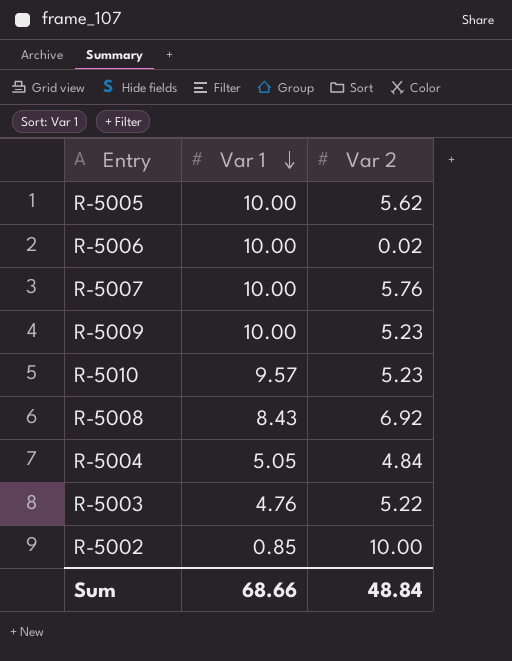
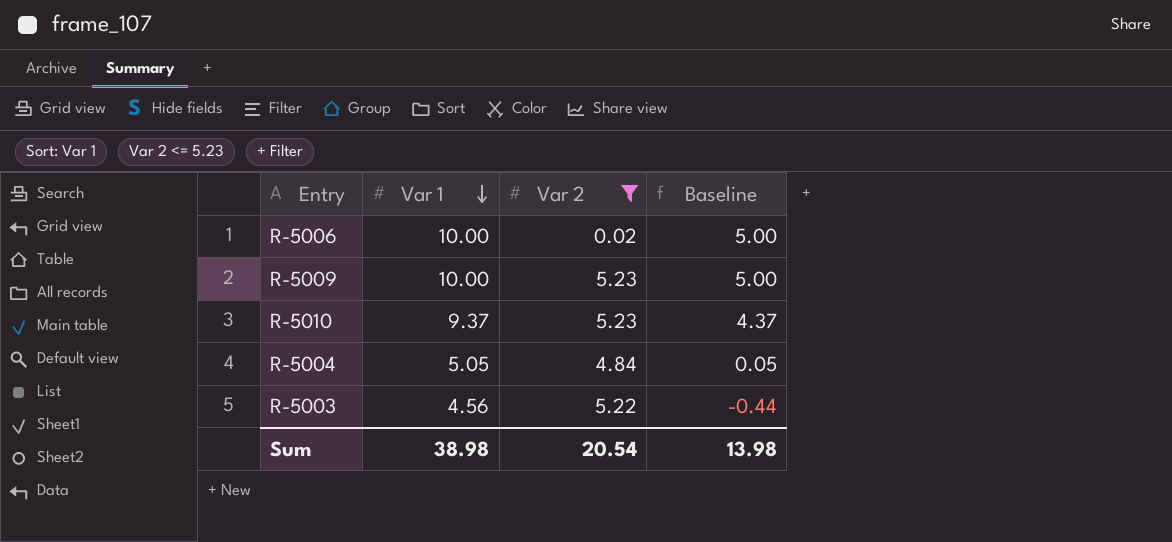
filter: none -> Var 2 <= 5.23
column Baseline | formula: none -> [Var 1] - 5
R-5010 | Var 1: 9.57 -> 9.37
R-5003 | Var 1: 4.76 -> 4.56
Sum | Var 1: 68.66 -> 38.98
Sum | Var 2: 48.84 -> 20.54

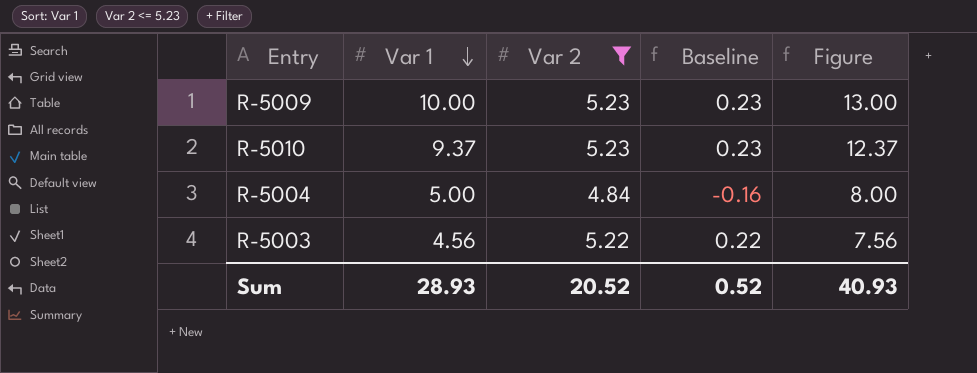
column Baseline | formula: [Var 1] - 5 -> [Var 2] - 5
column Figure | formula: none -> [Var 1] + 3
row R-5006: 10.00 | 0.02 | 5.00 -> none
R-5004 | Var 1: 5.05 -> 5.00
Sum | Var 1: 38.98 -> 28.93
Sum | Var 2: 20.54 -> 20.52
Sum | Baseline: 13.98 -> 0.52

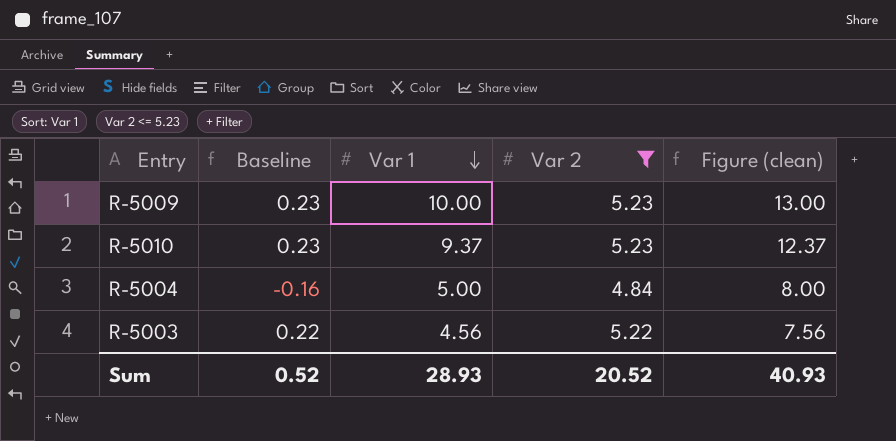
column Baseline | position: 4 -> 2
column name: Figure -> Figure (clean)

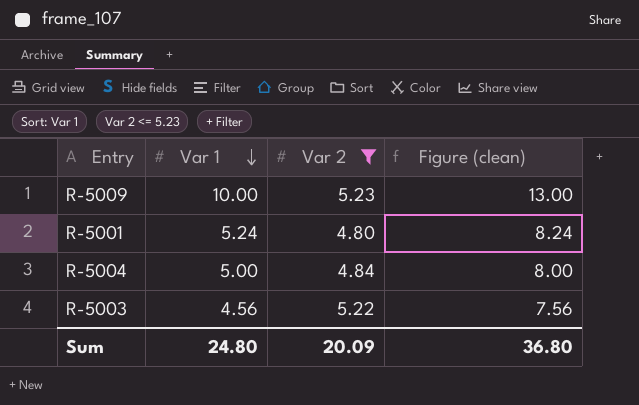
column Baseline | formula: [Var 2] - 5 -> none
row R-5010: 0.23 | 9.37 | 5.23 | 12.37 -> none
row R-5001: none -> 5.24 | 4.80 | 8.24
Sum | Var 1: 28.93 -> 24.80
Sum | Var 2: 20.52 -> 20.09
Sum | Figure (clean): 40.93 -> 36.80

